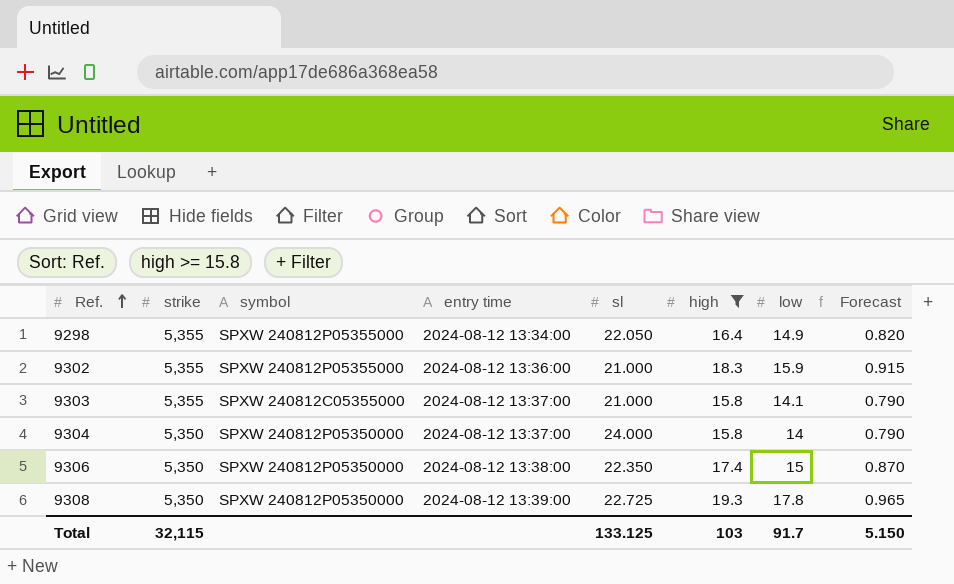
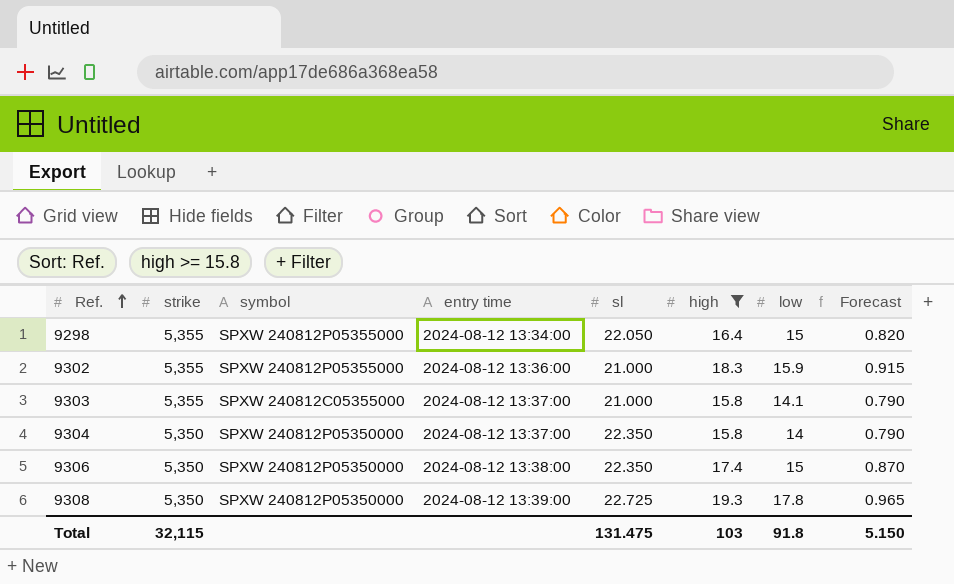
9298 | low: 14.9 -> 15
9304 | sl: 24.000 -> 22.350
Total | sl: 133.125 -> 131.475
Total | low: 91.7 -> 91.8

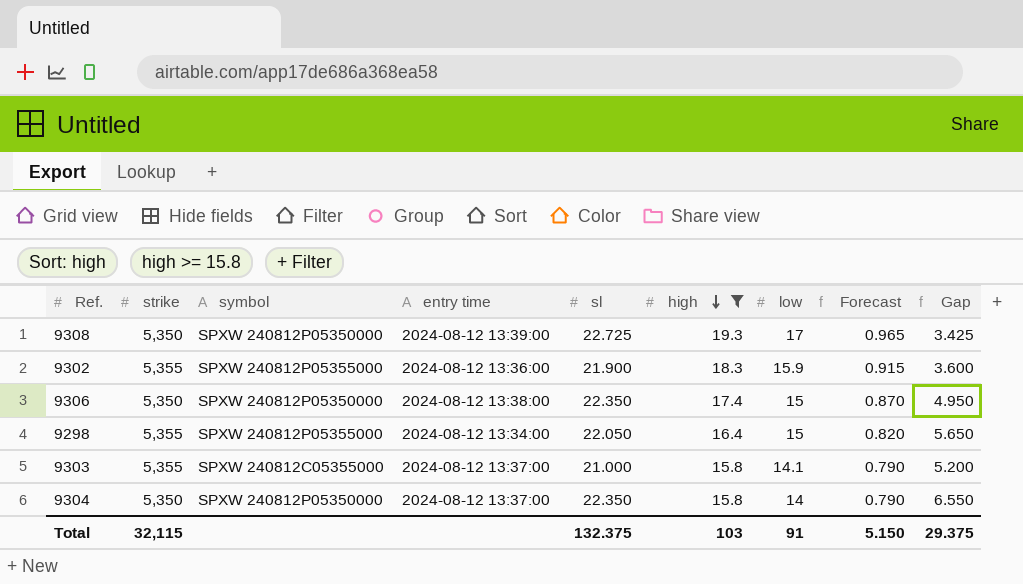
row order: Ref. ascending -> high descending
column Gap | formula: none -> [sl] - [high]
9308 | low: 17.8 -> 17
9302 | sl: 21.000 -> 21.900
Total | sl: 131.475 -> 132.375
Total | low: 91.8 -> 91

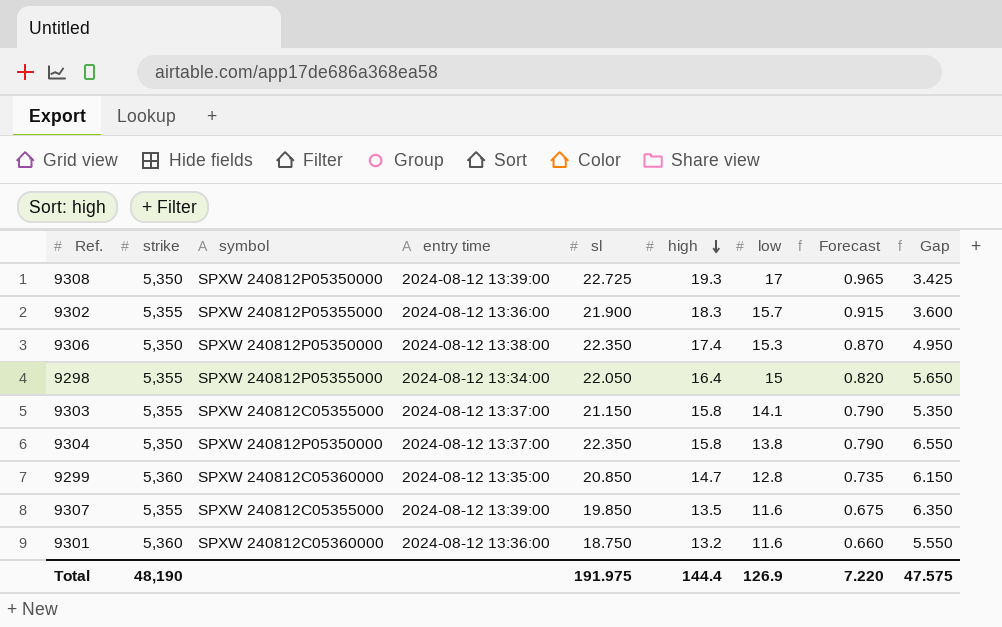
filter: high >= 15.8 -> none
9302 | low: 15.9 -> 15.7
9306 | low: 15 -> 15.3
9303 | sl: 21.000 -> 21.150
9303 | Gap: 5.200 -> 5.350
9304 | low: 14 -> 13.8
Total | strike: 32,115 -> 48,190
Total | sl: 132.375 -> 191.975
Total | high: 103 -> 144.4
Total | low: 91 -> 126.9
Total | Forecast: 5.150 -> 7.220
Total | Gap: 29.375 -> 47.575

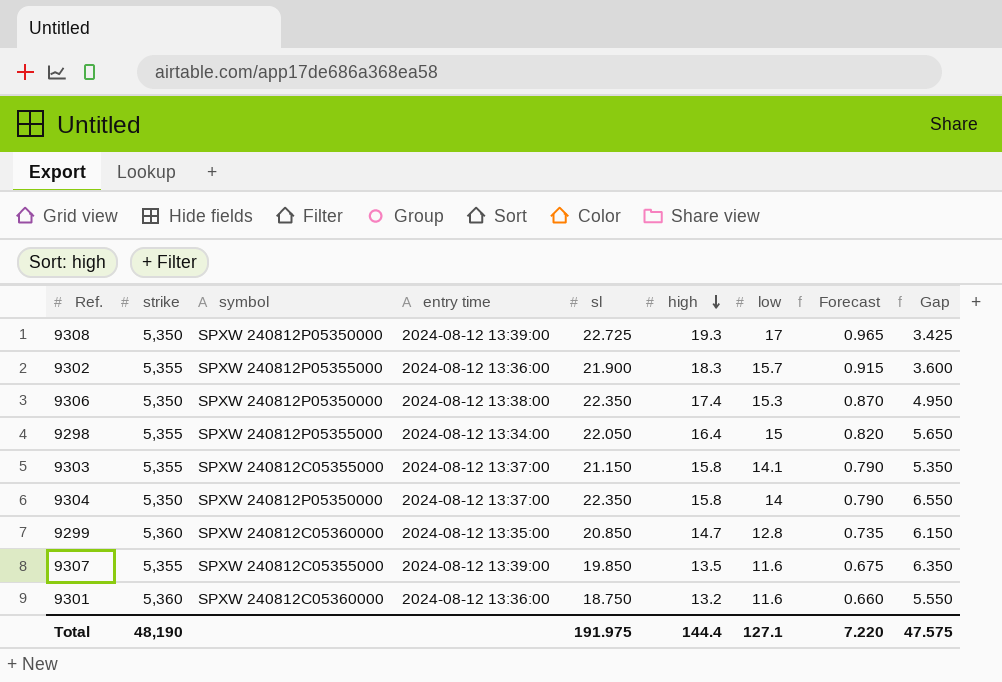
9304 | low: 13.8 -> 14
Total | low: 126.9 -> 127.1

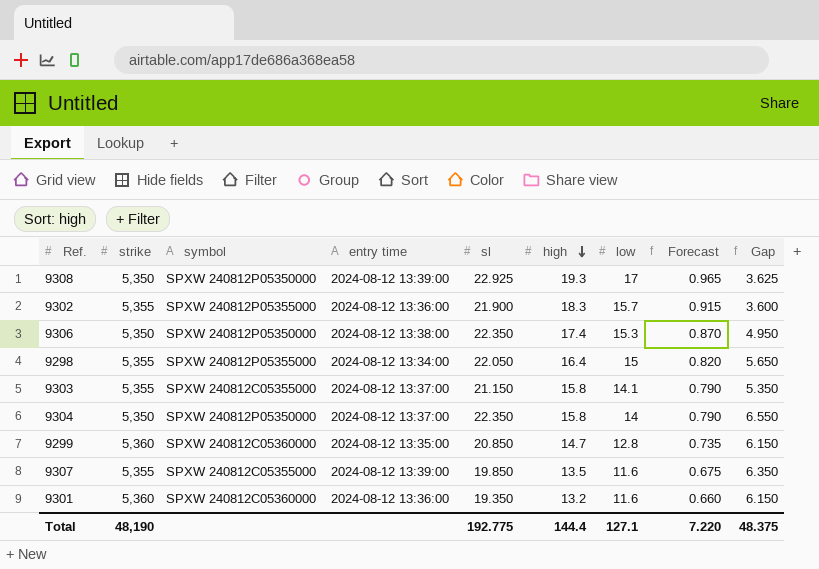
9308 | sl: 22.725 -> 22.925
9308 | Gap: 3.425 -> 3.625
9301 | sl: 18.750 -> 19.350
9301 | Gap: 5.550 -> 6.150
Total | sl: 191.975 -> 192.775
Total | Gap: 47.575 -> 48.375

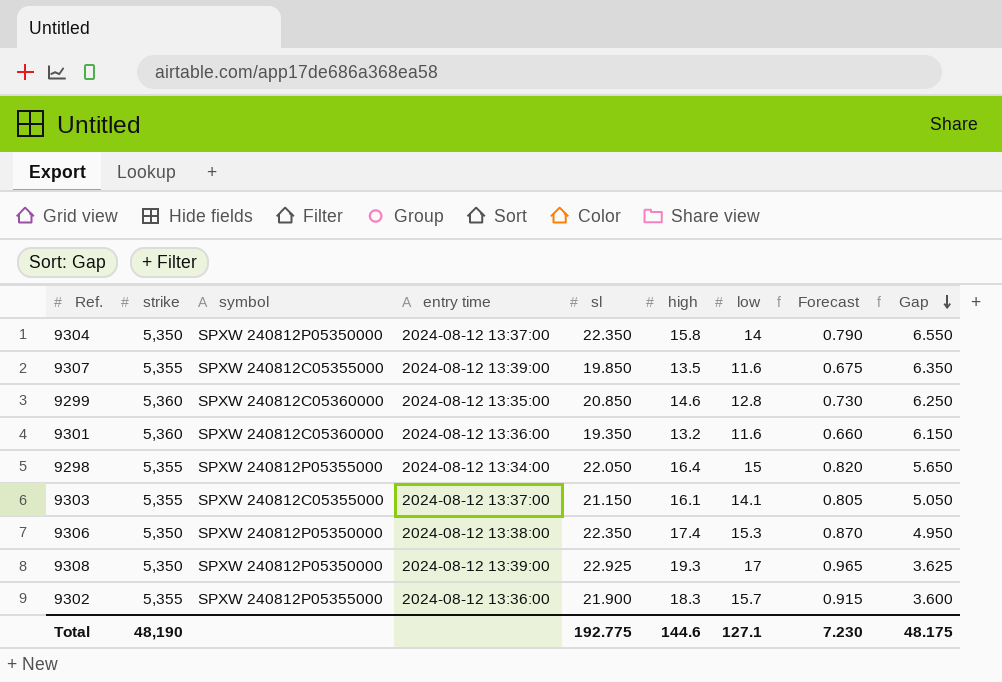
row order: high descending -> Gap descending
9299 | high: 14.7 -> 14.6
9299 | Forecast: 0.735 -> 0.730
9299 | Gap: 6.150 -> 6.250
9303 | high: 15.8 -> 16.1
9303 | Forecast: 0.790 -> 0.805
9303 | Gap: 5.350 -> 5.050
Total | high: 144.4 -> 144.6
Total | Forecast: 7.220 -> 7.230
Total | Gap: 48.375 -> 48.175

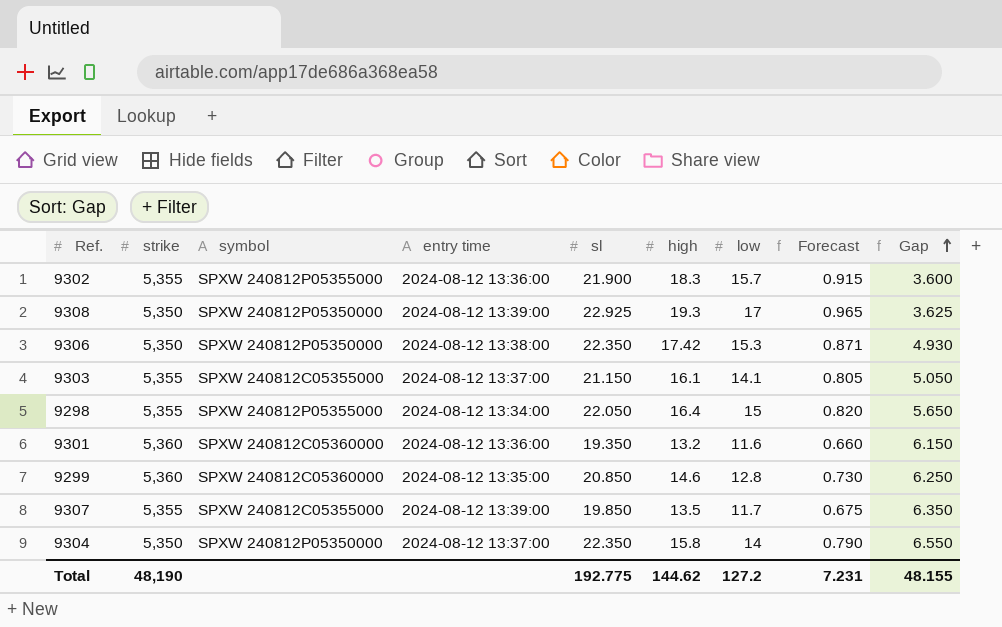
row order: Gap descending -> Gap ascending
9306 | high: 17.4 -> 17.42
9306 | Forecast: 0.870 -> 0.871
9306 | Gap: 4.950 -> 4.930
9307 | low: 11.6 -> 11.7
Total | high: 144.6 -> 144.62
Total | low: 127.1 -> 127.2
Total | Forecast: 7.230 -> 7.231
Total | Gap: 48.175 -> 48.155

